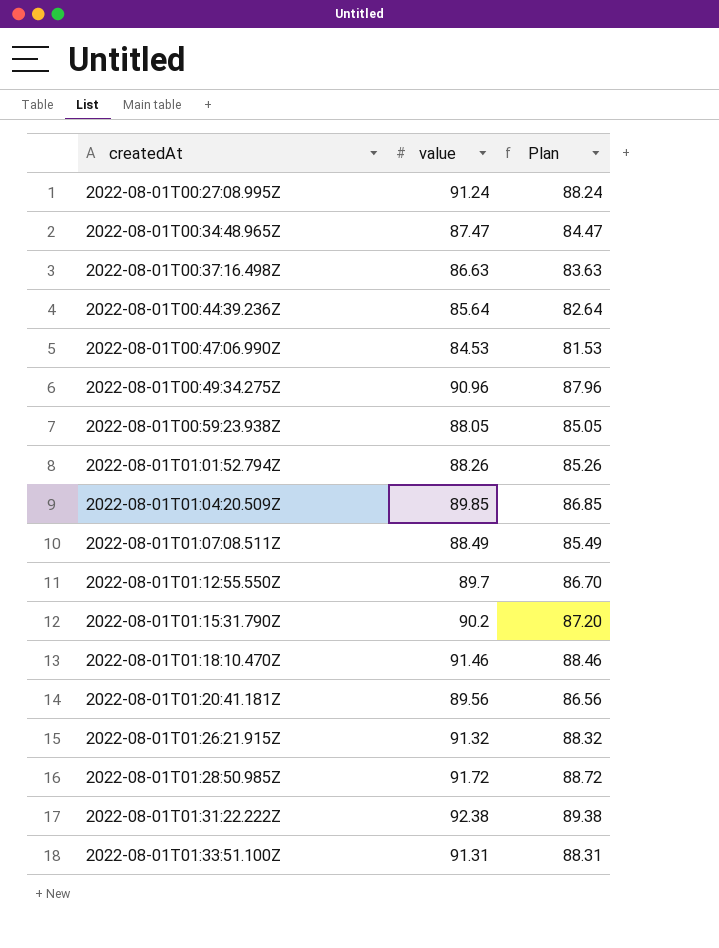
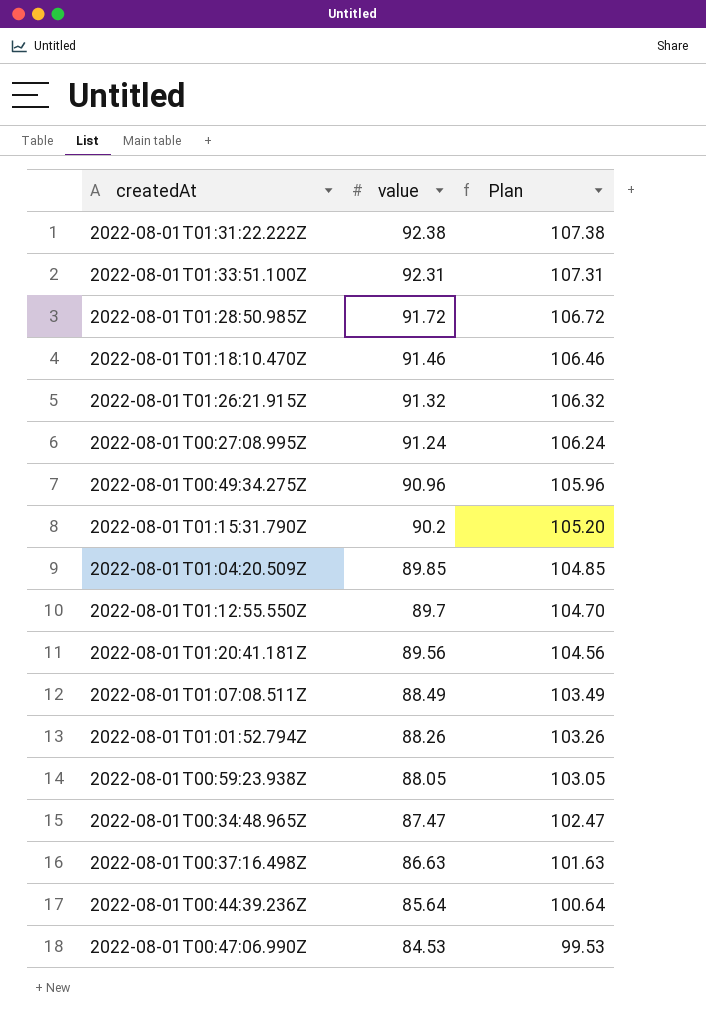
row order: createdAt ascending -> value descending
column Plan | formula: [value] - 3 -> [value] + 15
2022-08-01T01:33:51.100Z | value: 91.31 -> 92.31

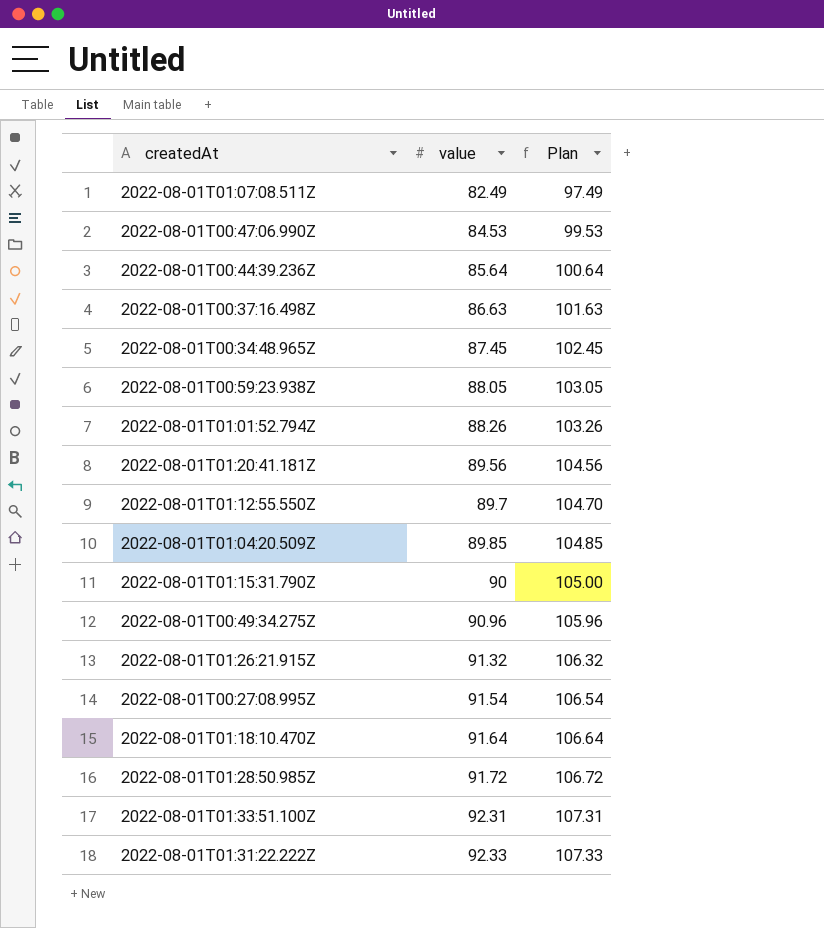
row order: value descending -> value ascending
2022-08-01T01:07:08.511Z | value: 88.49 -> 82.49
2022-08-01T01:07:08.511Z | Plan: 103.49 -> 97.49
2022-08-01T00:34:48.965Z | value: 87.47 -> 87.45
2022-08-01T00:34:48.965Z | Plan: 102.47 -> 102.45
2022-08-01T01:15:31.790Z | value: 90.2 -> 90
2022-08-01T01:15:31.790Z | Plan: 105.20 -> 105.00
2022-08-01T00:27:08.995Z | value: 91.24 -> 91.54
2022-08-01T00:27:08.995Z | Plan: 106.24 -> 106.54
2022-08-01T01:18:10.470Z | value: 91.46 -> 91.64
2022-08-01T01:18:10.470Z | Plan: 106.46 -> 106.64
2022-08-01T01:31:22.222Z | value: 92.38 -> 92.33
2022-08-01T01:31:22.222Z | Plan: 107.38 -> 107.33

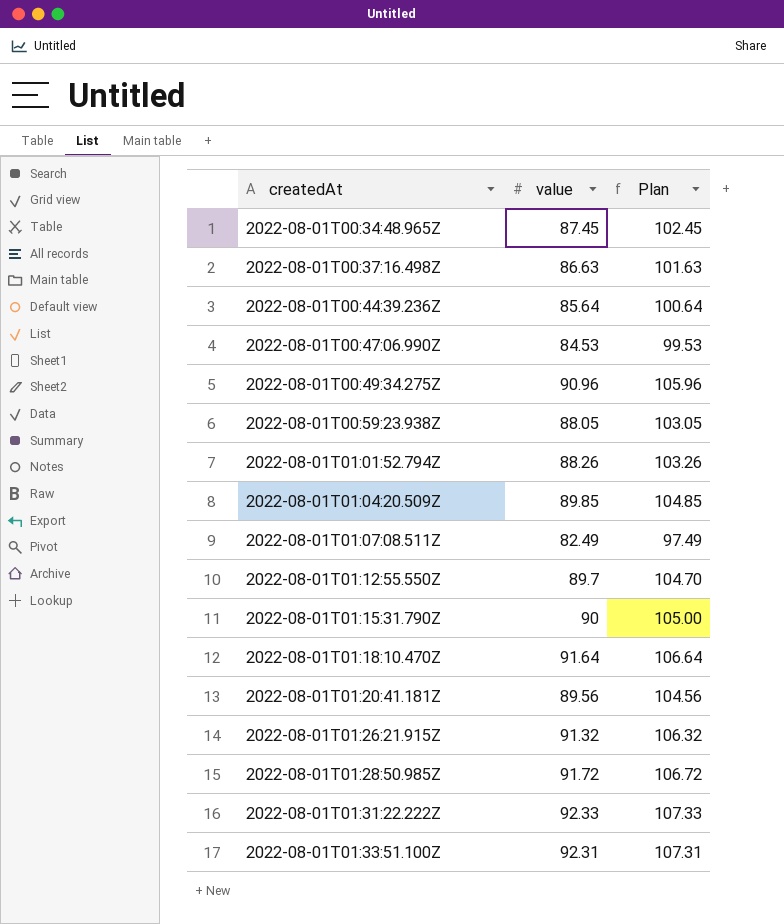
row order: value ascending -> createdAt ascending
row 2022-08-01T00:27:08.995Z: 91.54 | 106.54 -> none

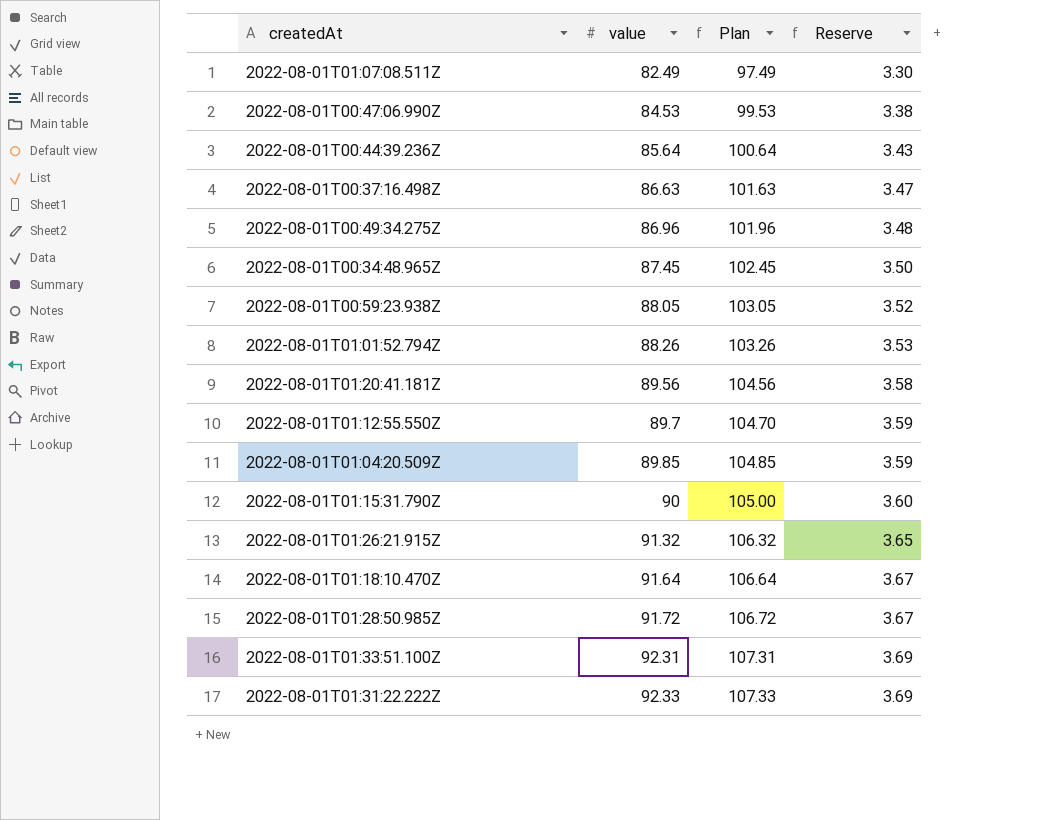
row order: createdAt ascending -> value ascending
column Reserve | formula: none -> [value] * 0.04
2022-08-01T00:49:34.275Z | value: 90.96 -> 86.96
2022-08-01T00:49:34.275Z | Plan: 105.96 -> 101.96

